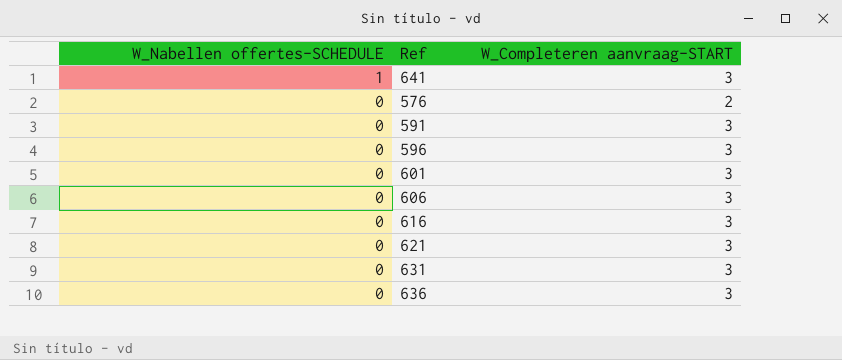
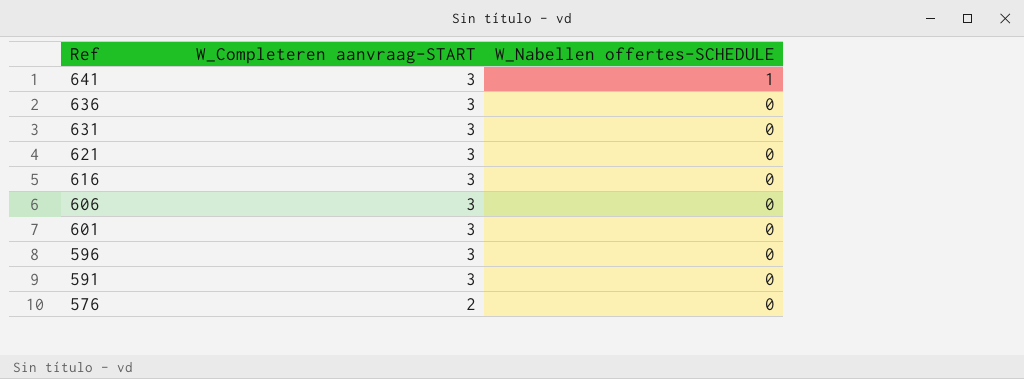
row order: W_Nabellen offertes-SCHEDULE descending -> Ref descending
column W_Nabellen offertes-SCHEDULE | position: 1 -> 3

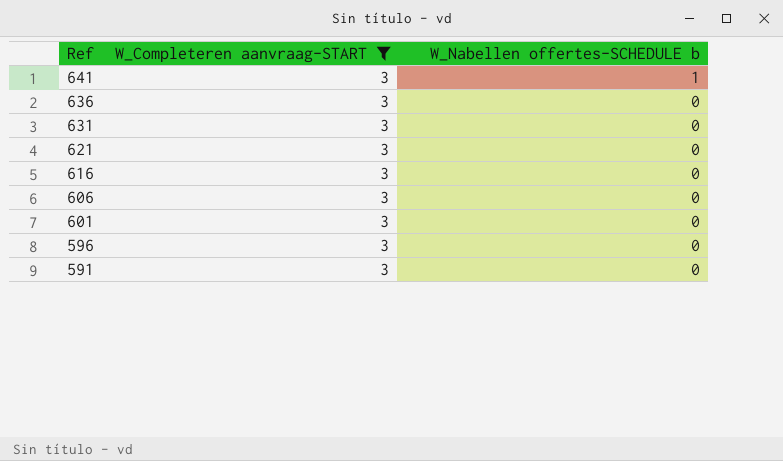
filter: none -> W_Completeren aanvraag-START = 3
column name: W_Nabellen offertes-SCHEDULE -> W_Nabellen offertes-SCHEDULE b

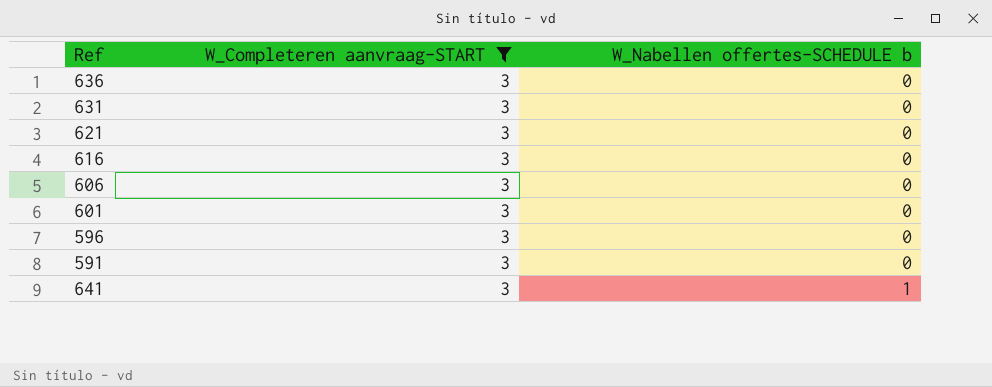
row order: Ref descending -> W_Nabellen offertes-SCHEDULE b ascending

